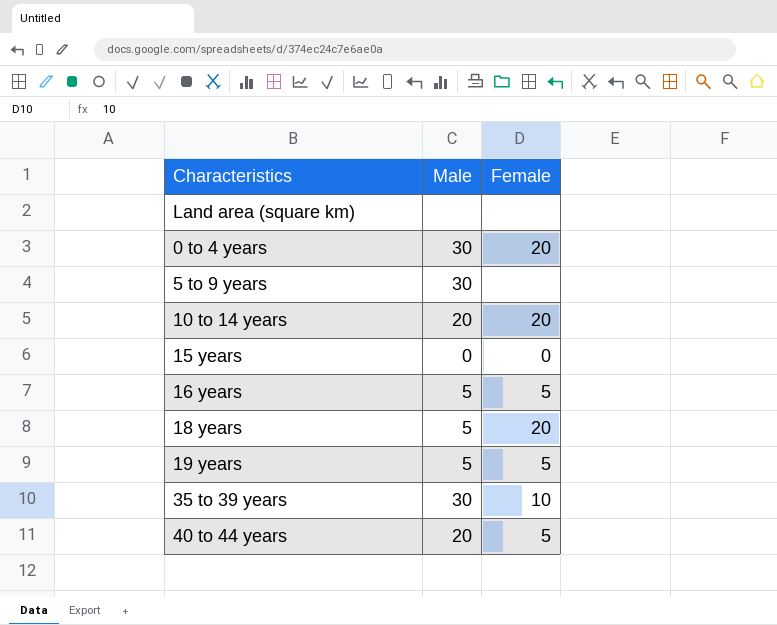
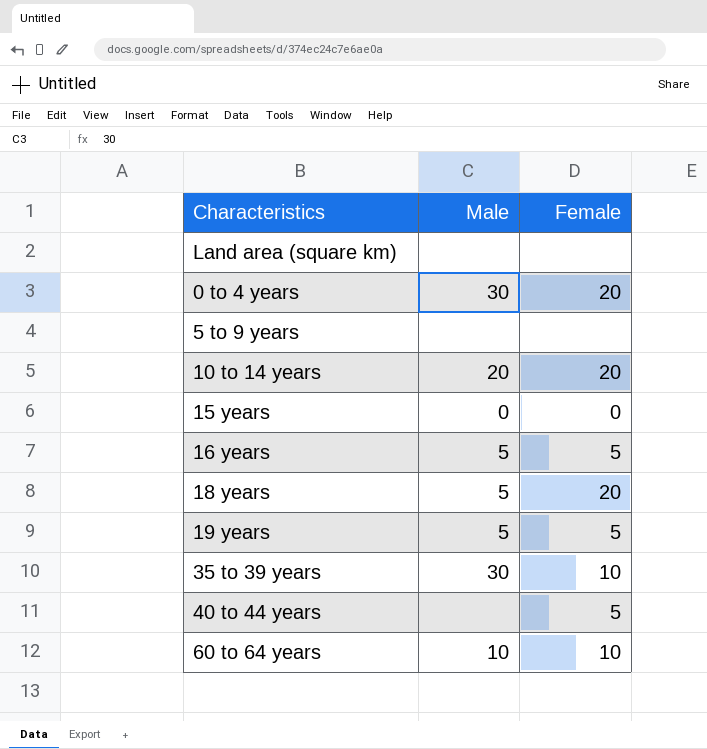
5 to 9 years | Male: 30 -> none
40 to 44 years | Male: 20 -> none
row 60 to 64 years: none -> 10 | 10

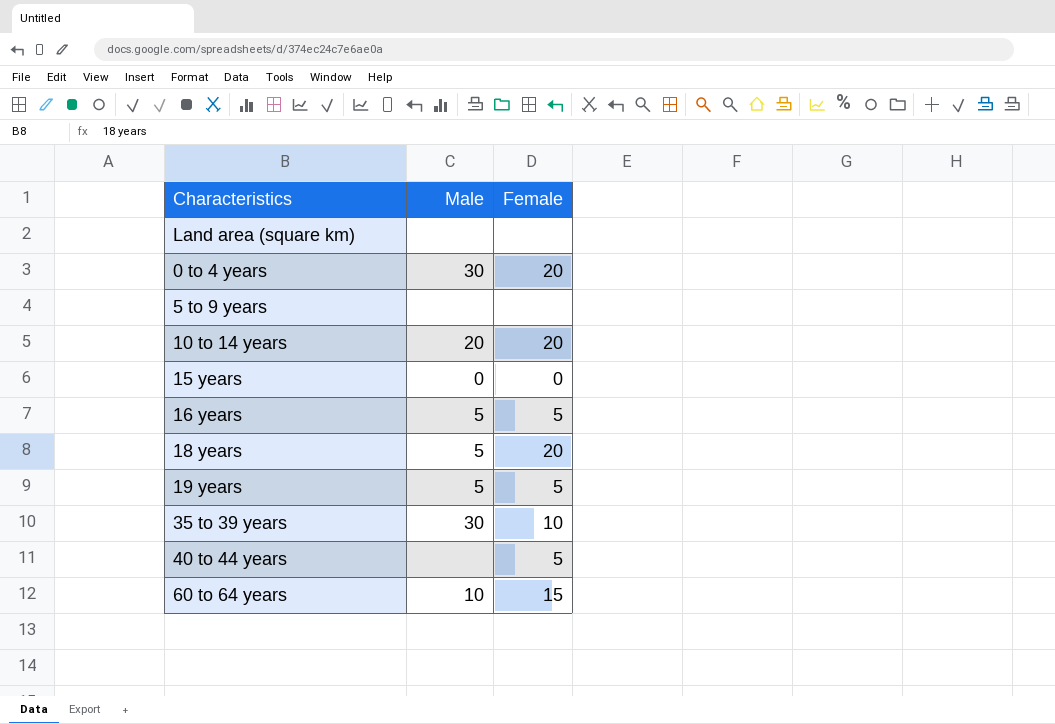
60 to 64 years | Female: 10 -> 15

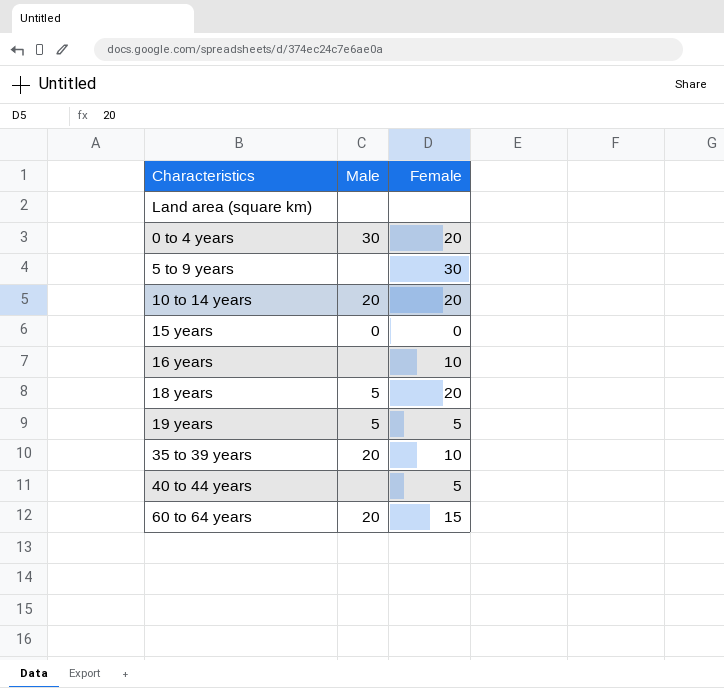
5 to 9 years | Female: none -> 30
16 years | Male: 5 -> none
16 years | Female: 5 -> 10
35 to 39 years | Male: 30 -> 20
60 to 64 years | Male: 10 -> 20

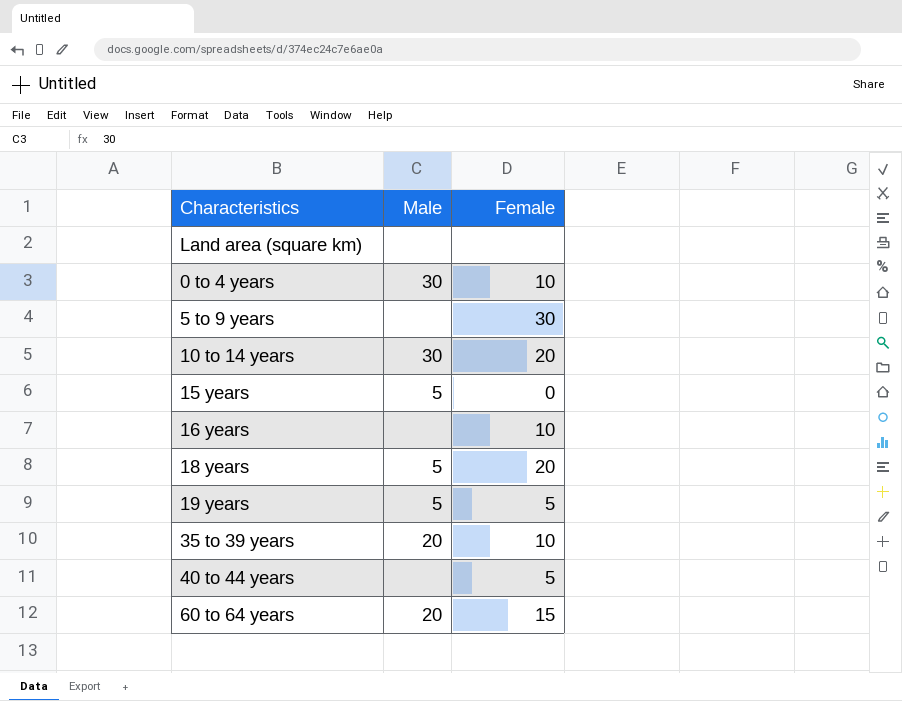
0 to 4 years | Female: 20 -> 10
10 to 14 years | Male: 20 -> 30
15 years | Male: 0 -> 5

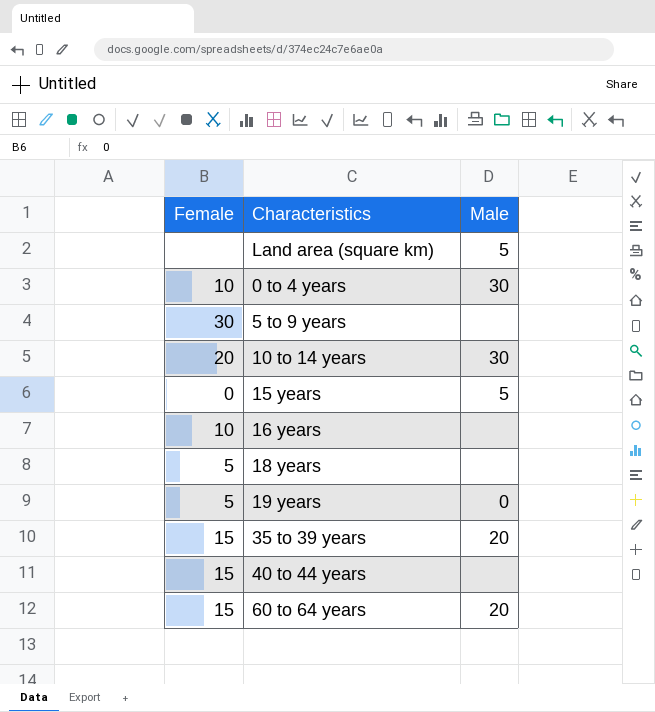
column Female | position: 3 -> 1
Land area (square km) | Male: none -> 5
18 years | Female: 20 -> 5
18 years | Male: 5 -> none
19 years | Male: 5 -> 0
35 to 39 years | Female: 10 -> 15
40 to 44 years | Female: 5 -> 15

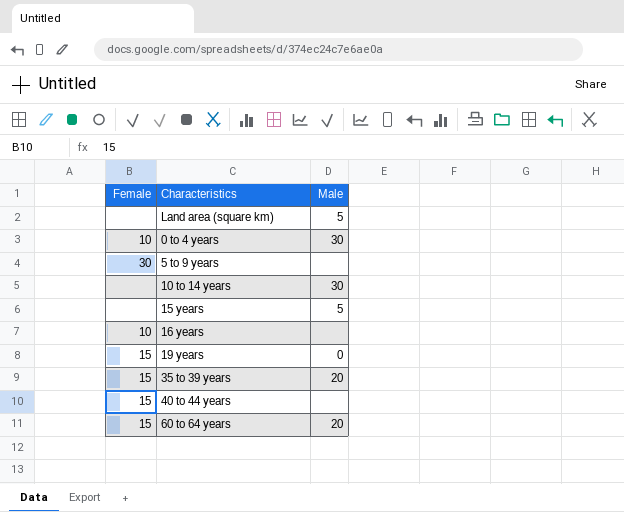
row 18 years: 5 | none -> none
10 to 14 years | Female: 20 -> none
15 years | Female: 0 -> none
19 years | Female: 5 -> 15

